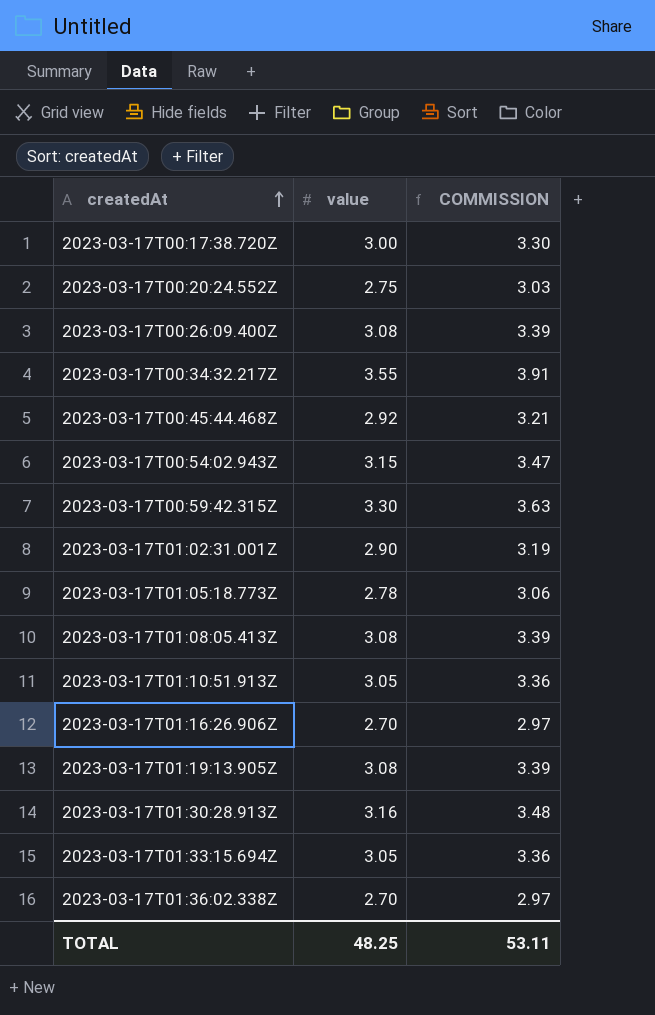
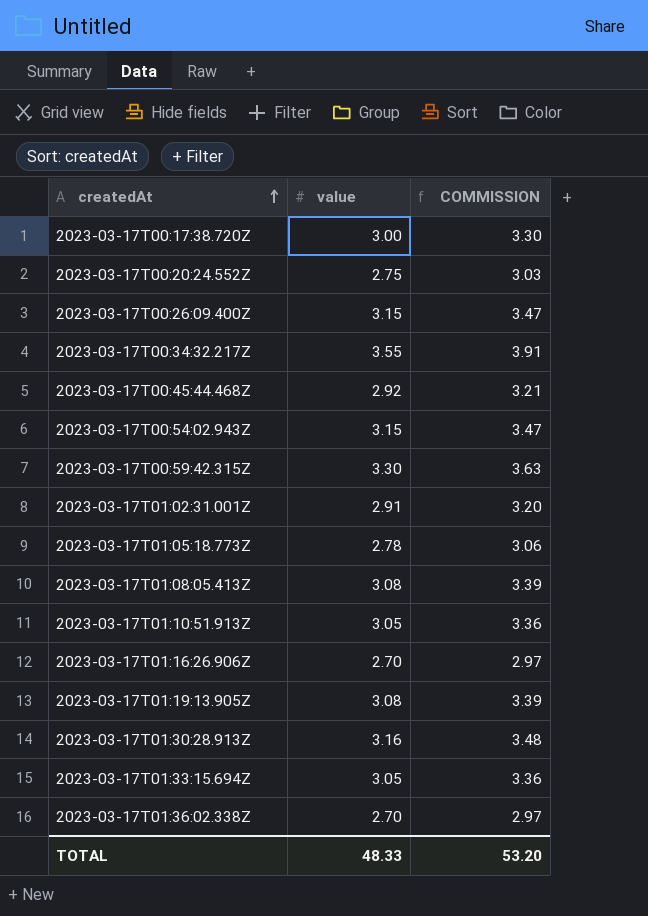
2023-03-17T00:26:09.400Z | value: 3.08 -> 3.15
2023-03-17T00:26:09.400Z | COMMISSION: 3.39 -> 3.47
2023-03-17T01:02:31.001Z | value: 2.90 -> 2.91
2023-03-17T01:02:31.001Z | COMMISSION: 3.19 -> 3.20
TOTAL | value: 48.25 -> 48.33
TOTAL | COMMISSION: 53.11 -> 53.20

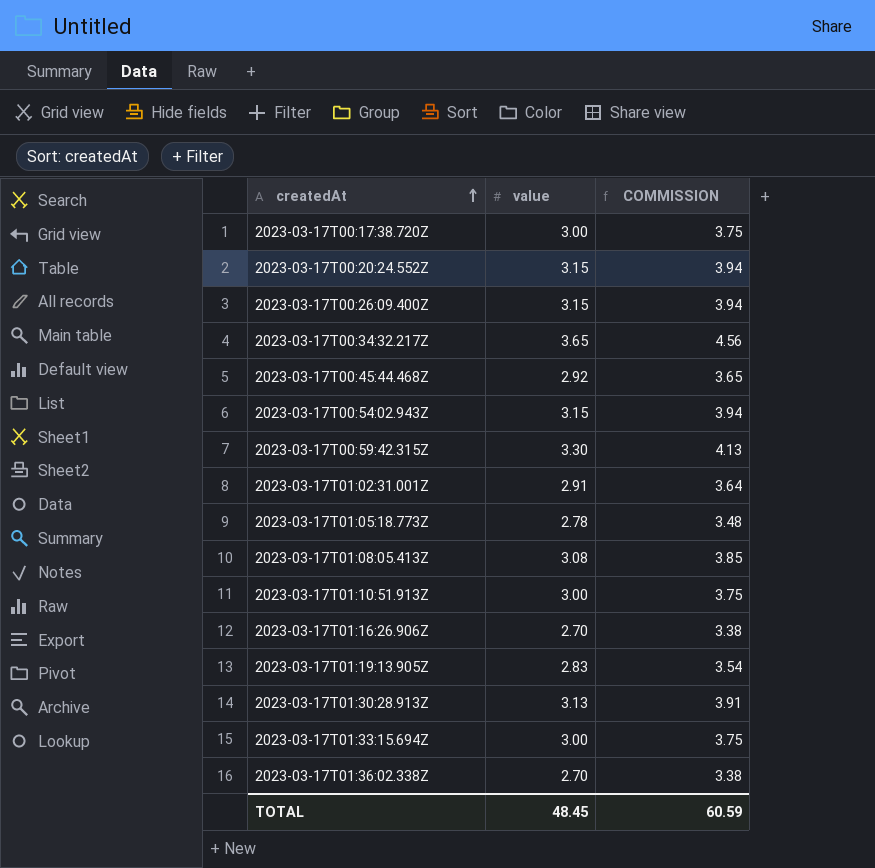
column COMMISSION | formula: [value] * 1.1 -> [value] * 1.25
2023-03-17T00:20:24.552Z | value: 2.75 -> 3.15
2023-03-17T00:34:32.217Z | value: 3.55 -> 3.65
2023-03-17T01:10:51.913Z | value: 3.05 -> 3.00
2023-03-17T01:19:13.905Z | value: 3.08 -> 2.83
2023-03-17T01:30:28.913Z | value: 3.16 -> 3.13
2023-03-17T01:33:15.694Z | value: 3.05 -> 3.00
TOTAL | value: 48.33 -> 48.45
TOTAL | COMMISSION: 53.20 -> 60.59

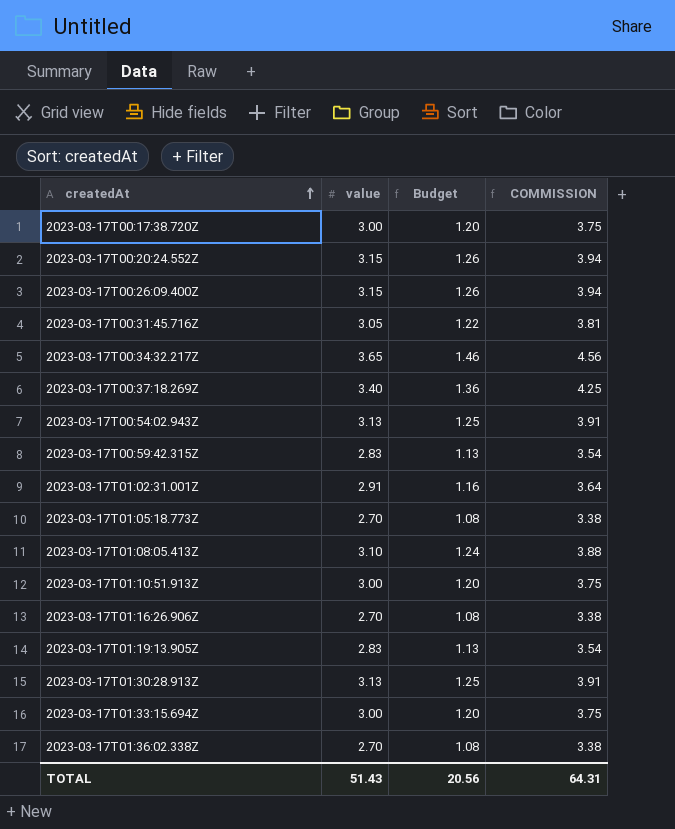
column Budget | formula: none -> [value] * 0.4
row 2023-03-17T00:45:44.468Z: 2.92 | 3.65 -> none
row 2023-03-17T00:31:45.716Z: none -> 3.05 | 1.22 | 3.81
row 2023-03-17T00:37:18.269Z: none -> 3.40 | 1.36 | 4.25
2023-03-17T00:54:02.943Z | value: 3.15 -> 3.13
2023-03-17T00:54:02.943Z | COMMISSION: 3.94 -> 3.91
2023-03-17T00:59:42.315Z | value: 3.30 -> 2.83
2023-03-17T00:59:42.315Z | COMMISSION: 4.13 -> 3.54
2023-03-17T01:05:18.773Z | value: 2.78 -> 2.70
2023-03-17T01:05:18.773Z | COMMISSION: 3.48 -> 3.38
2023-03-17T01:08:05.413Z | value: 3.08 -> 3.10
2023-03-17T01:08:05.413Z | COMMISSION: 3.85 -> 3.88
TOTAL | value: 48.45 -> 51.43
TOTAL | COMMISSION: 60.59 -> 64.31

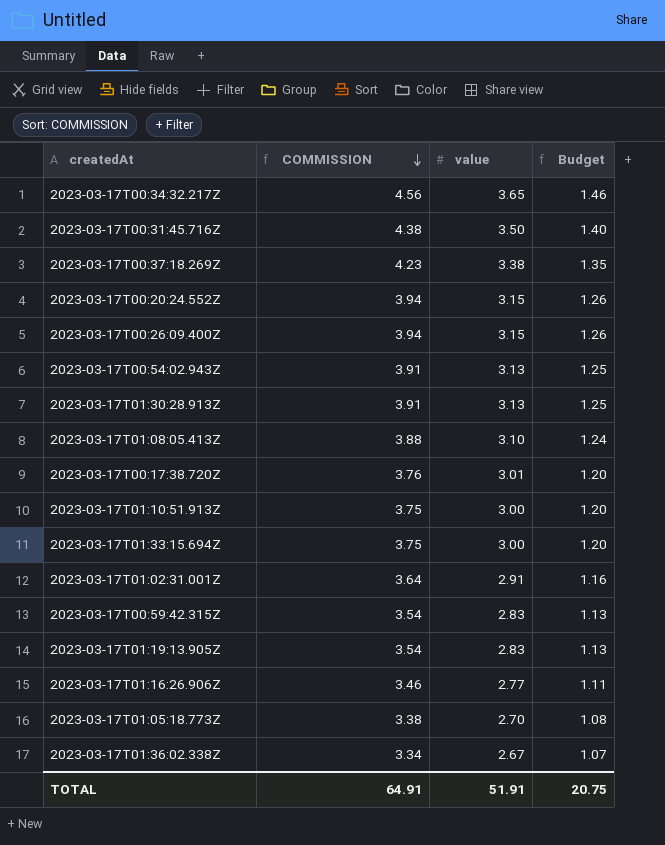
row order: createdAt ascending -> COMMISSION descending
column COMMISSION | position: 4 -> 2
2023-03-17T00:31:45.716Z | COMMISSION: 3.81 -> 4.38
2023-03-17T00:31:45.716Z | value: 3.05 -> 3.50
2023-03-17T00:31:45.716Z | Budget: 1.22 -> 1.40
2023-03-17T00:37:18.269Z | COMMISSION: 4.25 -> 4.23
2023-03-17T00:37:18.269Z | value: 3.40 -> 3.38
2023-03-17T00:37:18.269Z | Budget: 1.36 -> 1.35
2023-03-17T00:17:38.720Z | COMMISSION: 3.75 -> 3.76
2023-03-17T00:17:38.720Z | value: 3.00 -> 3.01
2023-03-17T01:16:26.906Z | COMMISSION: 3.38 -> 3.46
2023-03-17T01:16:26.906Z | value: 2.70 -> 2.77
2023-03-17T01:16:26.906Z | Budget: 1.08 -> 1.11
2023-03-17T01:36:02.338Z | COMMISSION: 3.38 -> 3.34
2023-03-17T01:36:02.338Z | value: 2.70 -> 2.67
2023-03-17T01:36:02.338Z | Budget: 1.08 -> 1.07
TOTAL | COMMISSION: 64.31 -> 64.91
TOTAL | value: 51.43 -> 51.91
TOTAL | Budget: 20.56 -> 20.75

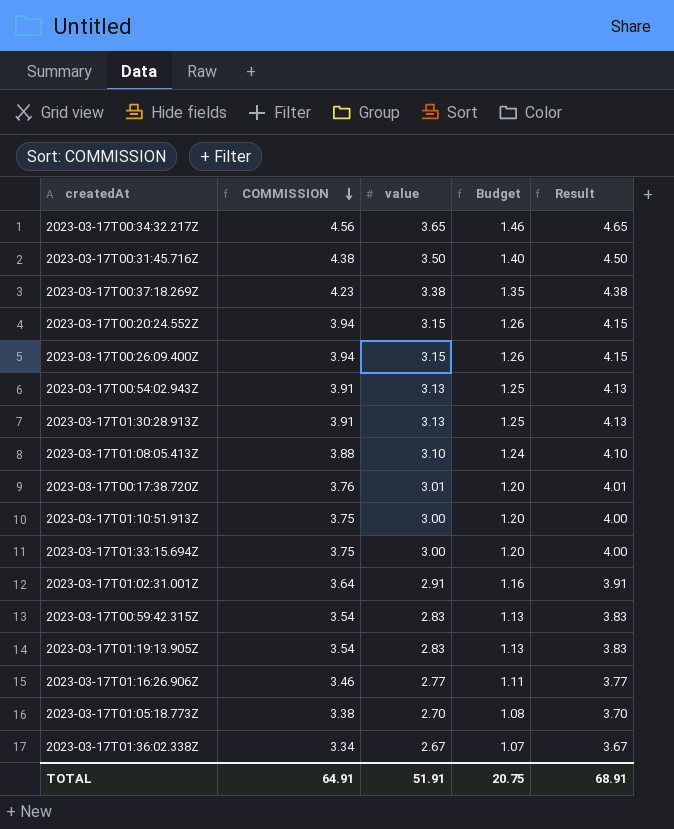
column Result | formula: none -> [value] + 1

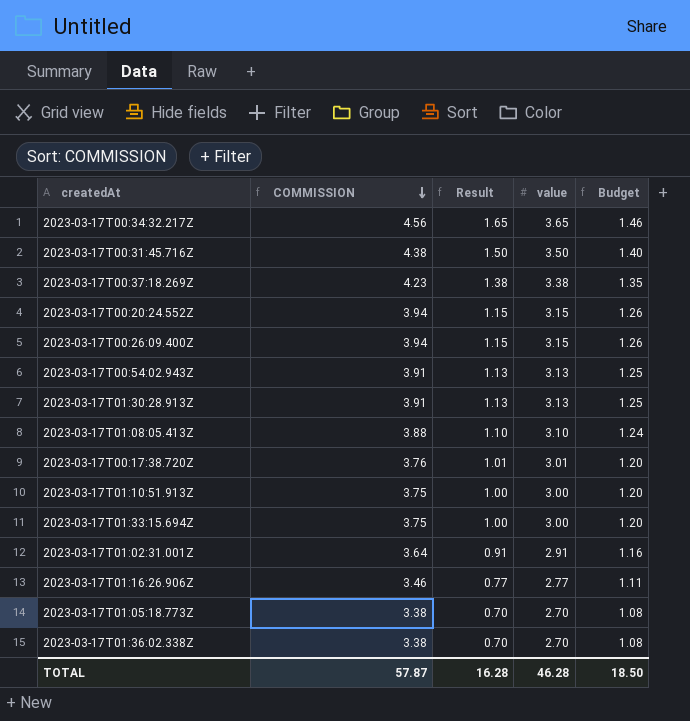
column Result | formula: [value] + 1 -> [value] - 2
column Result | position: 5 -> 3
row 2023-03-17T00:59:42.315Z: 3.54 | 2.83 | 1.13 | 3.83 -> none
row 2023-03-17T01:19:13.905Z: 3.54 | 2.83 | 1.13 | 3.83 -> none
2023-03-17T01:36:02.338Z | COMMISSION: 3.34 -> 3.38
2023-03-17T01:36:02.338Z | value: 2.67 -> 2.70
2023-03-17T01:36:02.338Z | Budget: 1.07 -> 1.08
TOTAL | COMMISSION: 64.91 -> 57.87
TOTAL | Result: 68.91 -> 16.28
TOTAL | value: 51.91 -> 46.28
TOTAL | Budget: 20.75 -> 18.50

